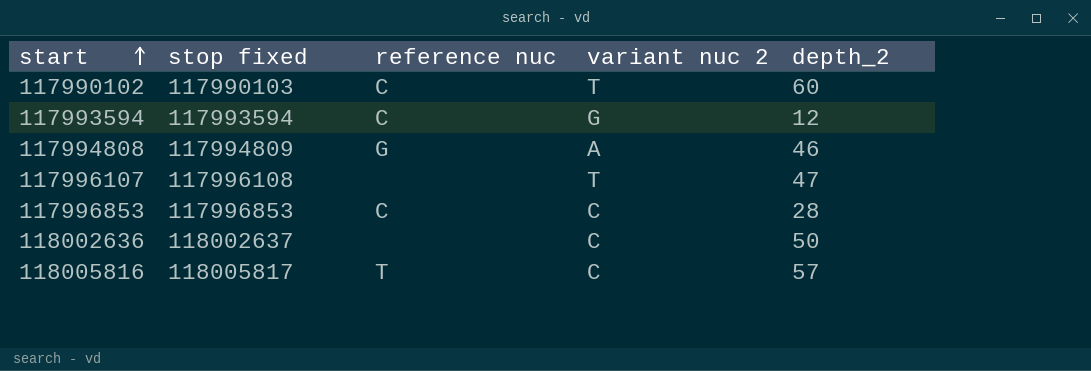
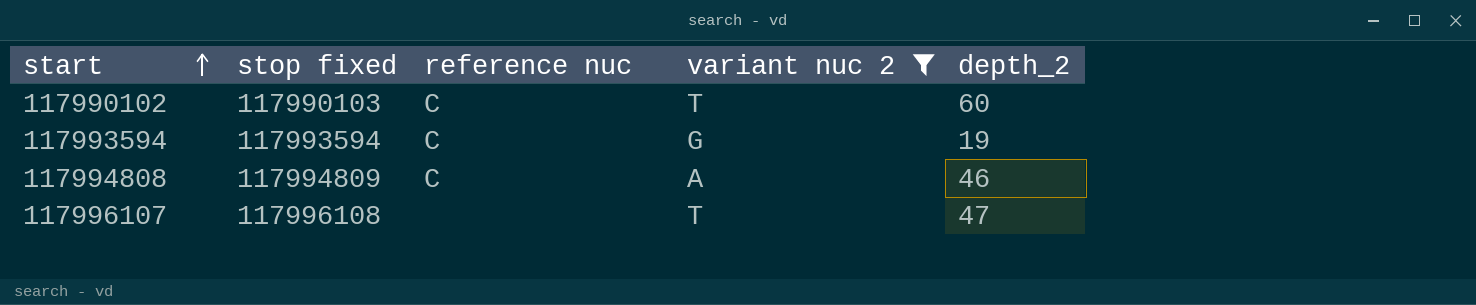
filter: none -> variant nuc 2 != C
117993594 | depth_2: 12 -> 19
117994808 | reference nuc: G -> C

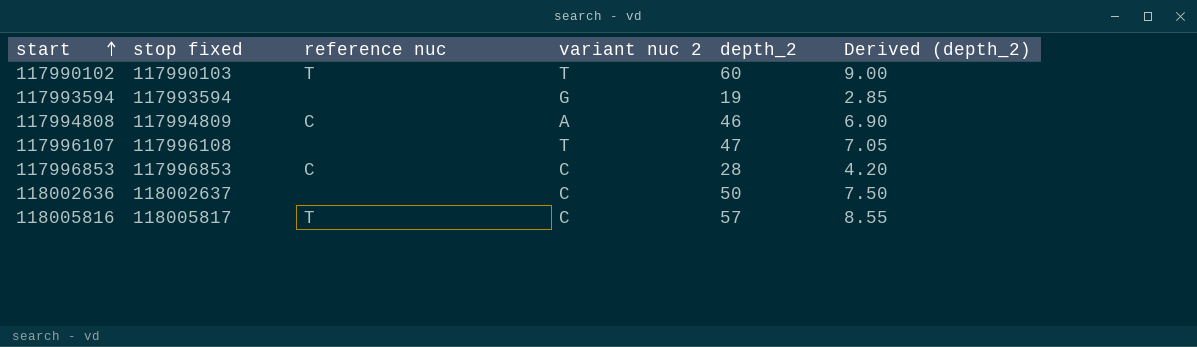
filter: variant nuc 2 != C -> none
column Derived (depth_2) | formula: none -> [depth_2] * 0.15
117990102 | reference nuc: C -> T
117993594 | reference nuc: C -> none

